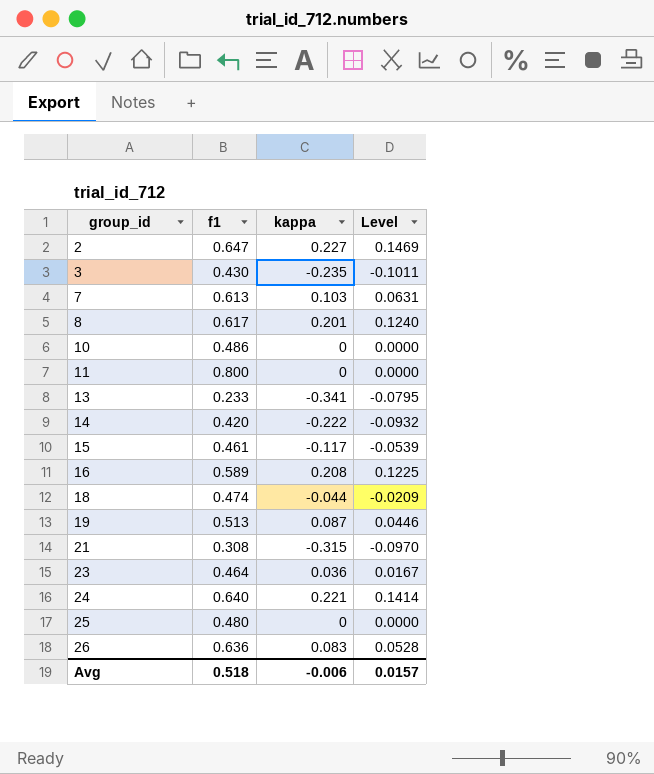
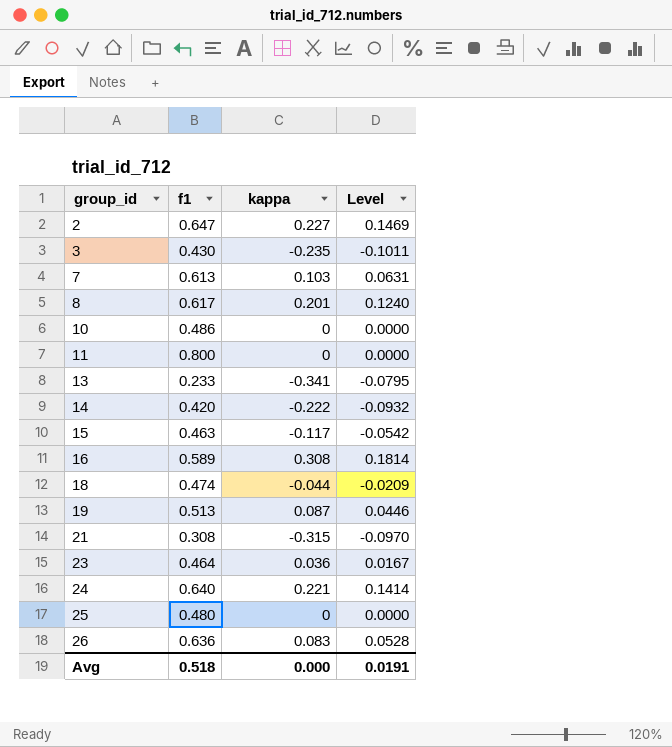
15 | f1: 0.461 -> 0.463
15 | Level: -0.0539 -> -0.0542
16 | kappa: 0.208 -> 0.308
16 | Level: 0.1225 -> 0.1814
Avg | kappa: -0.006 -> 0.000
Avg | Level: 0.0157 -> 0.0191

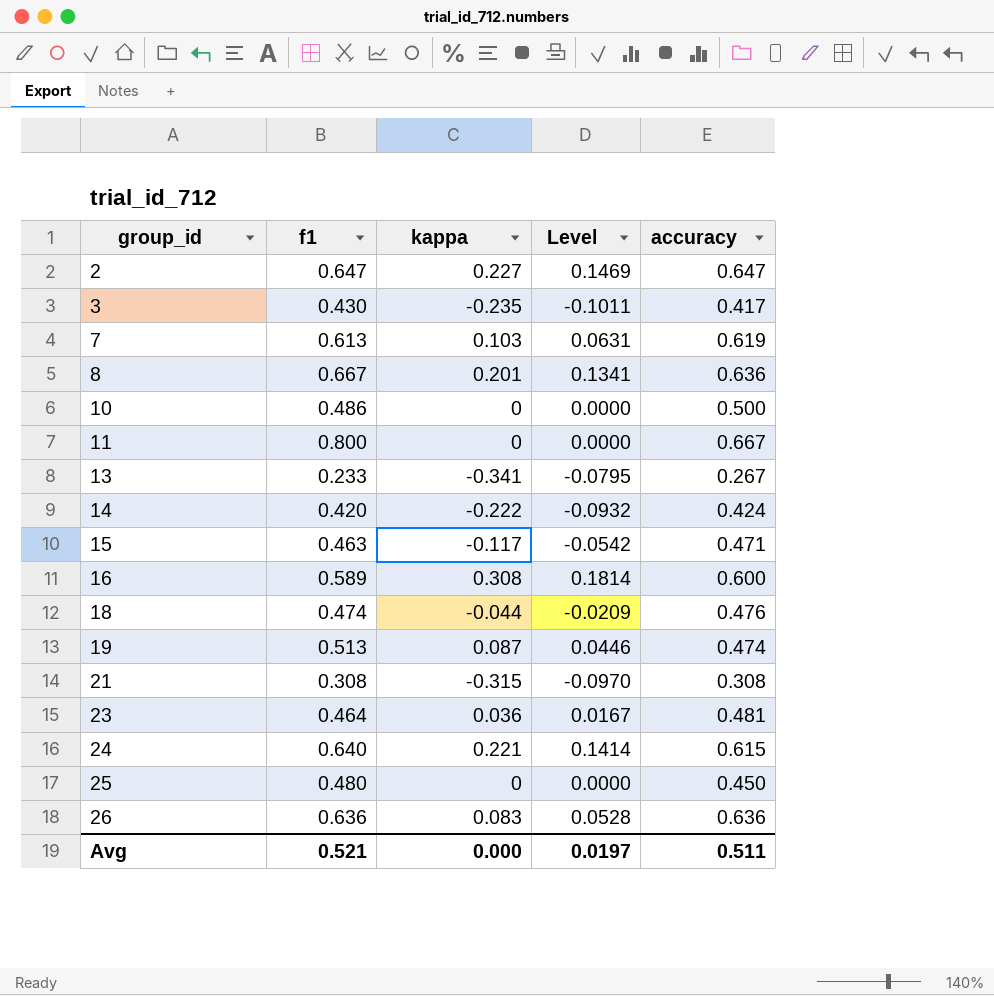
column accuracy | position: none -> 5
8 | f1: 0.617 -> 0.667
8 | Level: 0.1240 -> 0.1341
Avg | f1: 0.518 -> 0.521
Avg | Level: 0.0191 -> 0.0197

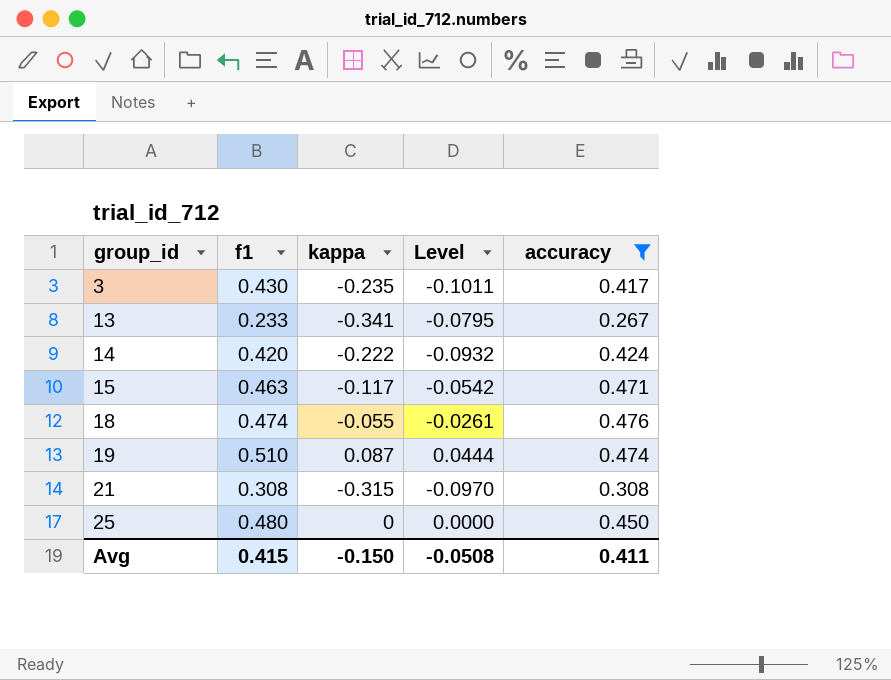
filter: none -> accuracy <= 0.476
18 | kappa: -0.044 -> -0.055
18 | Level: -0.0209 -> -0.0261
19 | f1: 0.513 -> 0.510
19 | Level: 0.0446 -> 0.0444
Avg | f1: 0.521 -> 0.415
Avg | kappa: 0.000 -> -0.150
Avg | Level: 0.0197 -> -0.0508
Avg | accuracy: 0.511 -> 0.411

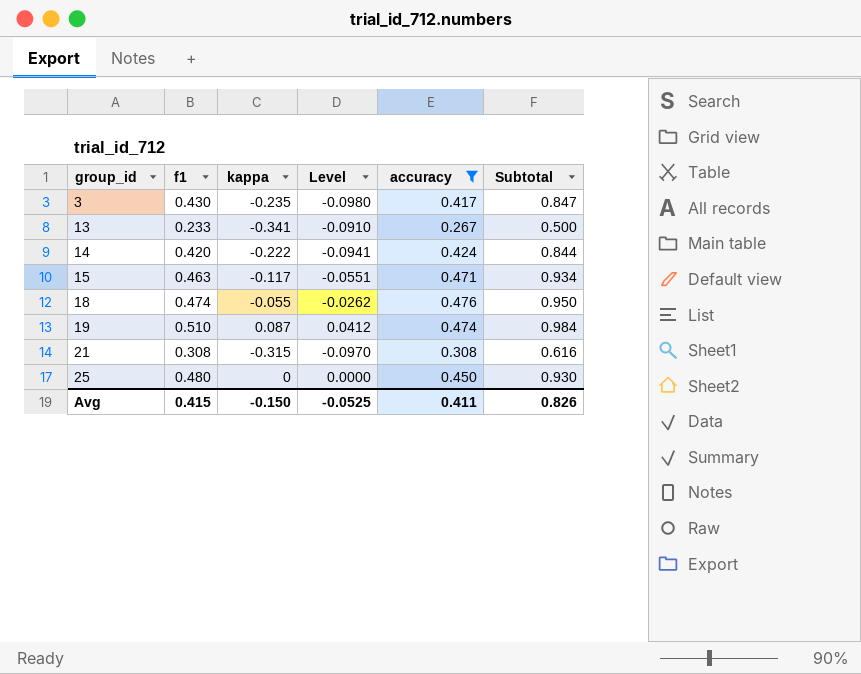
column Level | formula: [f1] * [kappa] -> [kappa] * [accuracy]
column Subtotal | formula: none -> [f1] + [accuracy]
Avg | Level: -0.0508 -> -0.0525

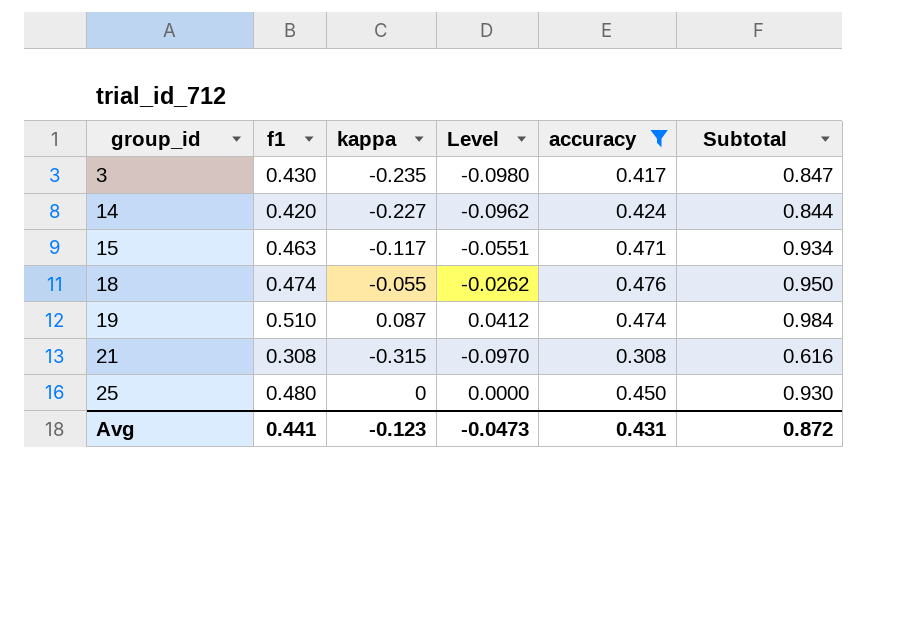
row 13: 0.233 | -0.341 | -0.0910 | 0.267 | 0.500 -> none
14 | kappa: -0.222 -> -0.227
14 | Level: -0.0941 -> -0.0962
Avg | f1: 0.415 -> 0.441
Avg | kappa: -0.150 -> -0.123
Avg | Level: -0.0525 -> -0.0473
Avg | accuracy: 0.411 -> 0.431
Avg | Subtotal: 0.826 -> 0.872

